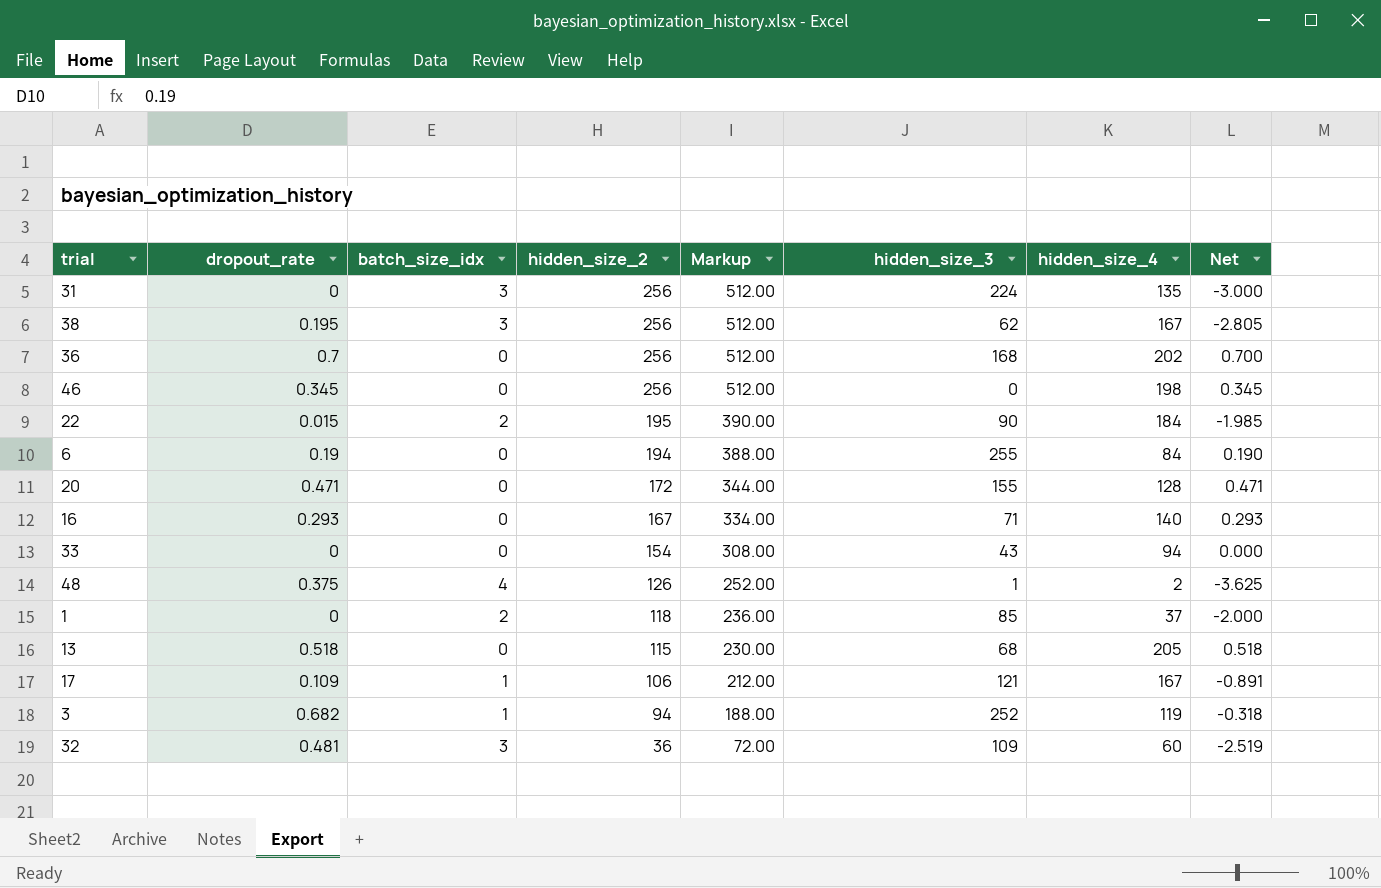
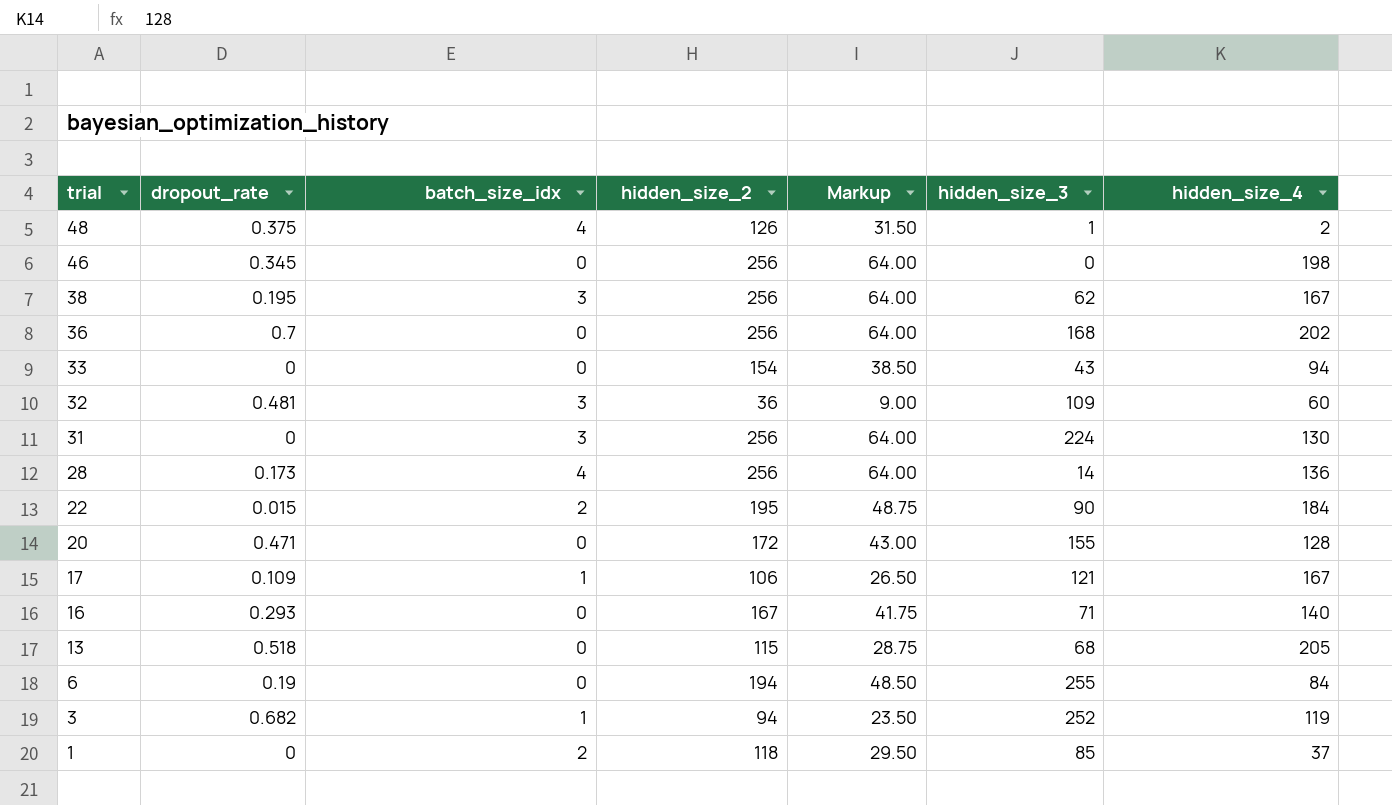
row order: hidden_size_2 descending -> trial descending
column Net | formula: [dropout_rate] - [batch_size_idx] -> none
column Markup | formula: [hidden_size_2] * 2 -> [hidden_size_2] * 0.25
31 | hidden_size_4: 135 -> 130
row 28: none -> 0.173 | 4 | 256 | 64.00 | 14 | 136

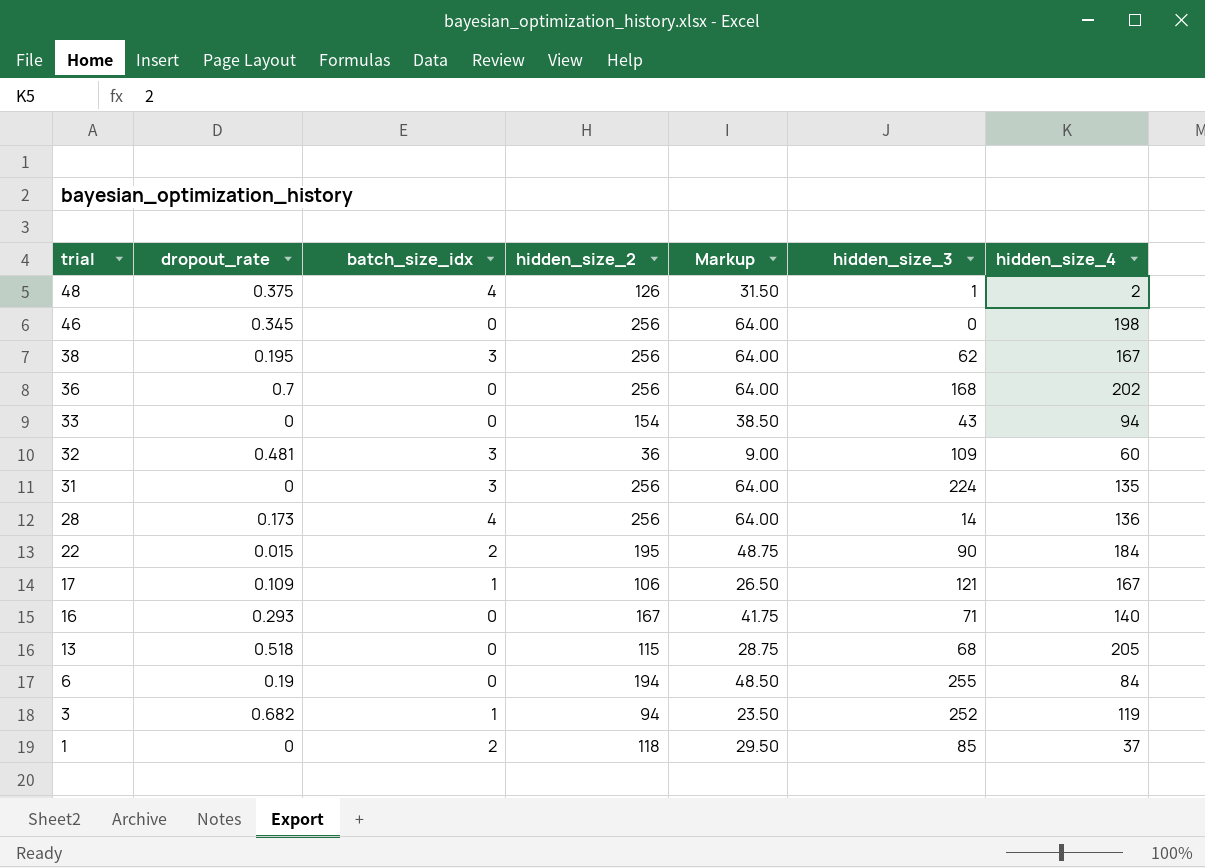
row 20: 0.471 | 0 | 172 | 43.00 | 155 | 128 -> none
31 | hidden_size_4: 130 -> 135

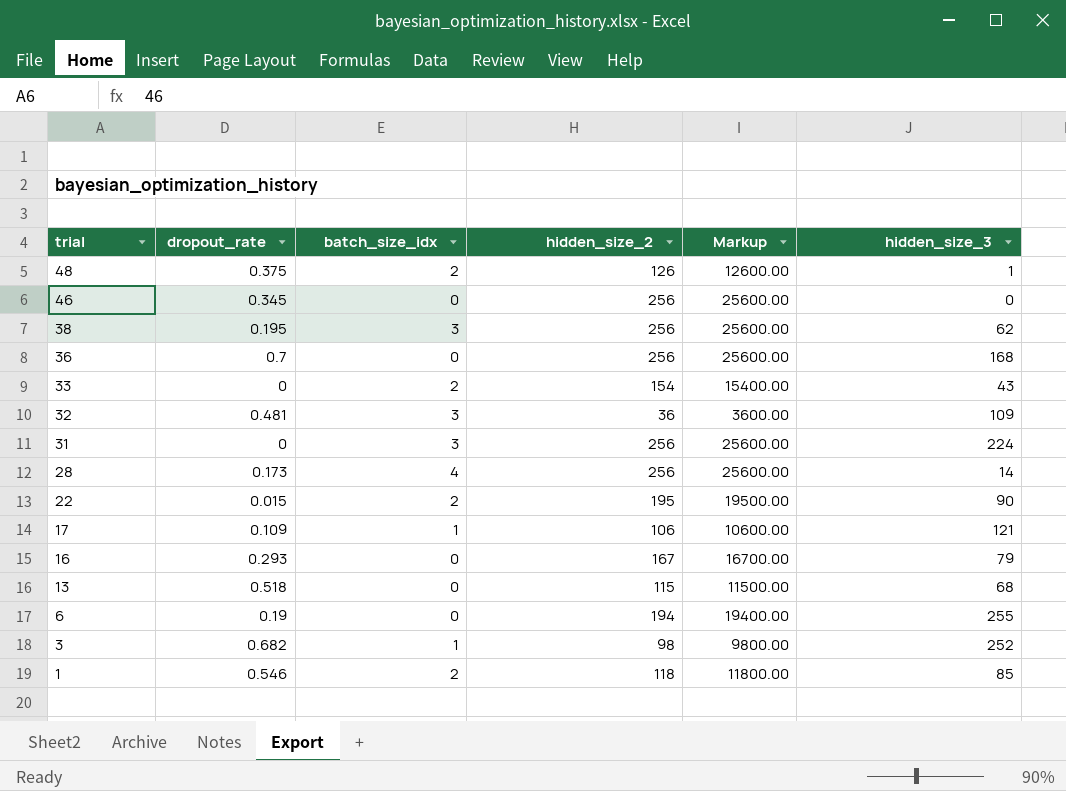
column hidden_size_4 | position: 7 -> none
column Markup | formula: [hidden_size_2] * 0.25 -> [hidden_size_2] * 100
48 | batch_size_idx: 4 -> 2
33 | batch_size_idx: 0 -> 2
16 | hidden_size_3: 71 -> 79
3 | hidden_size_2: 94 -> 98
1 | dropout_rate: 0 -> 0.546

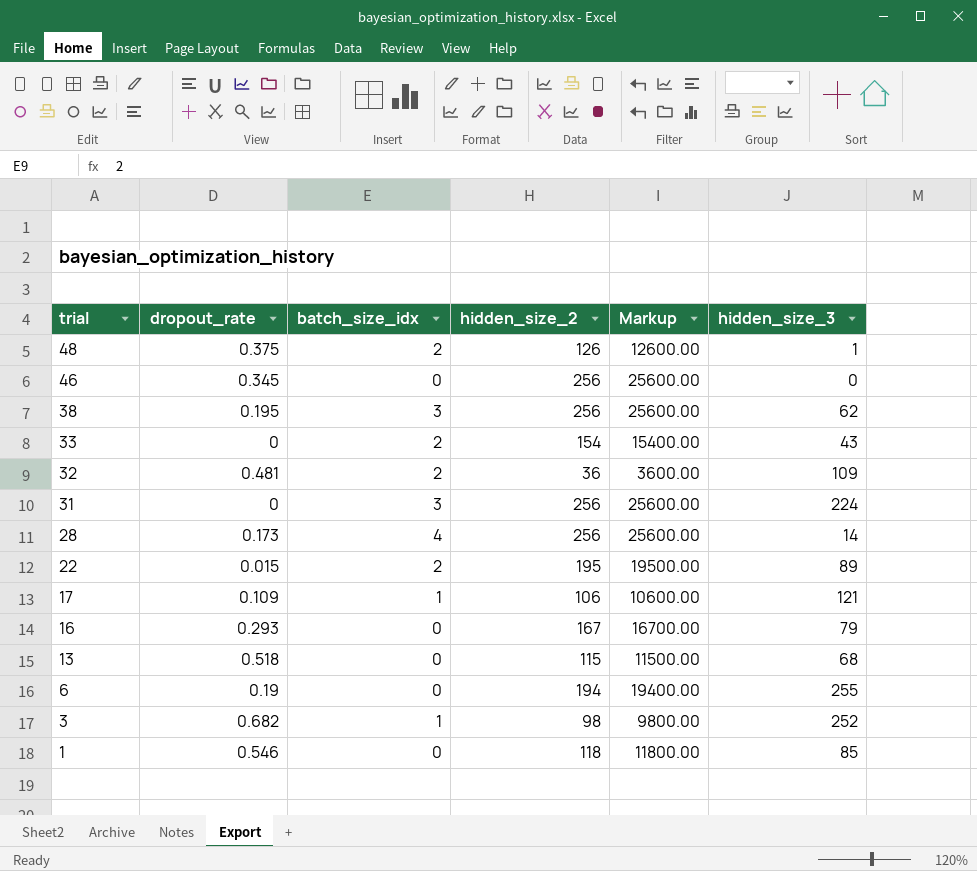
row 36: 0.7 | 0 | 256 | 25600.00 | 168 -> none
32 | batch_size_idx: 3 -> 2
22 | hidden_size_3: 90 -> 89
1 | batch_size_idx: 2 -> 0

